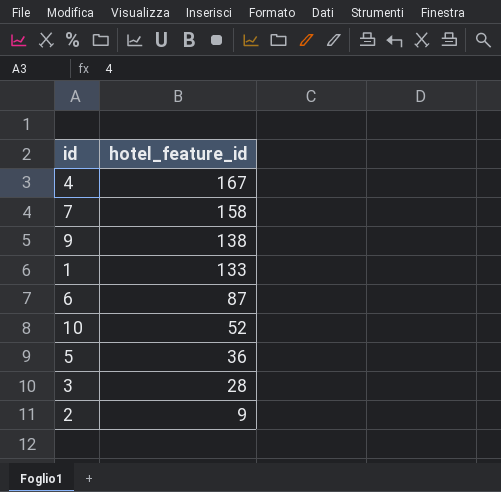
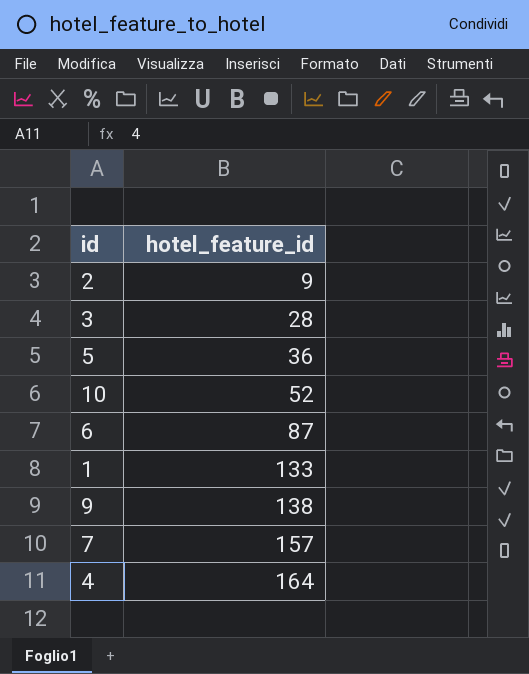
row order: hotel_feature_id descending -> hotel_feature_id ascending
7 | hotel_feature_id: 158 -> 157
4 | hotel_feature_id: 167 -> 164

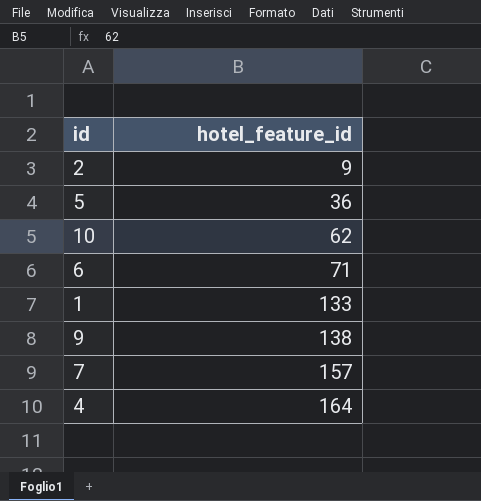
row 3: 28 -> none
10 | hotel_feature_id: 52 -> 62
6 | hotel_feature_id: 87 -> 71

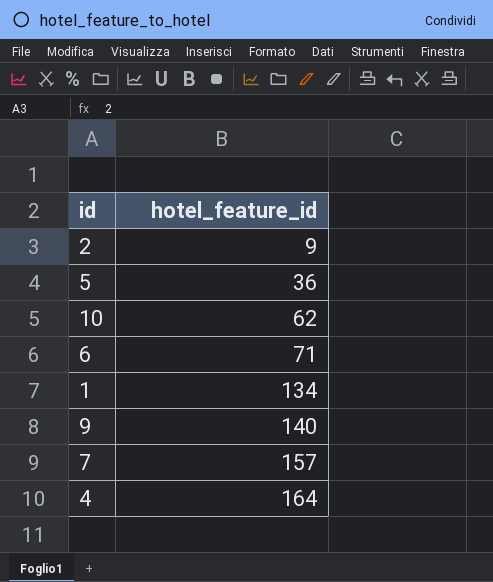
1 | hotel_feature_id: 133 -> 134
9 | hotel_feature_id: 138 -> 140

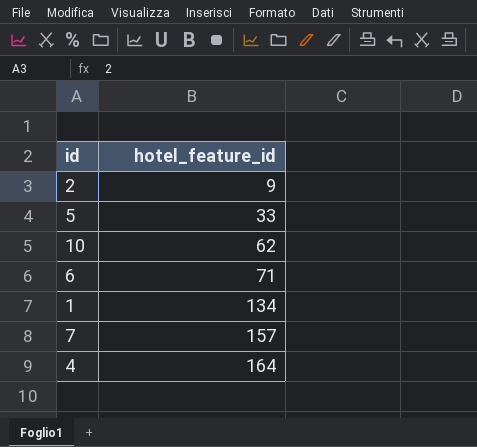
row 9: 140 -> none
5 | hotel_feature_id: 36 -> 33

